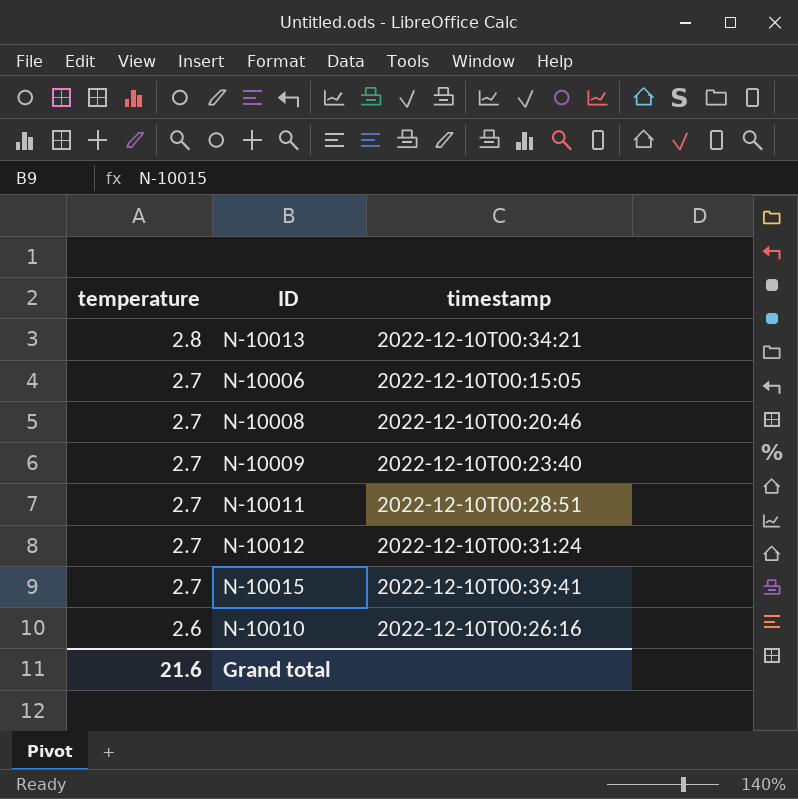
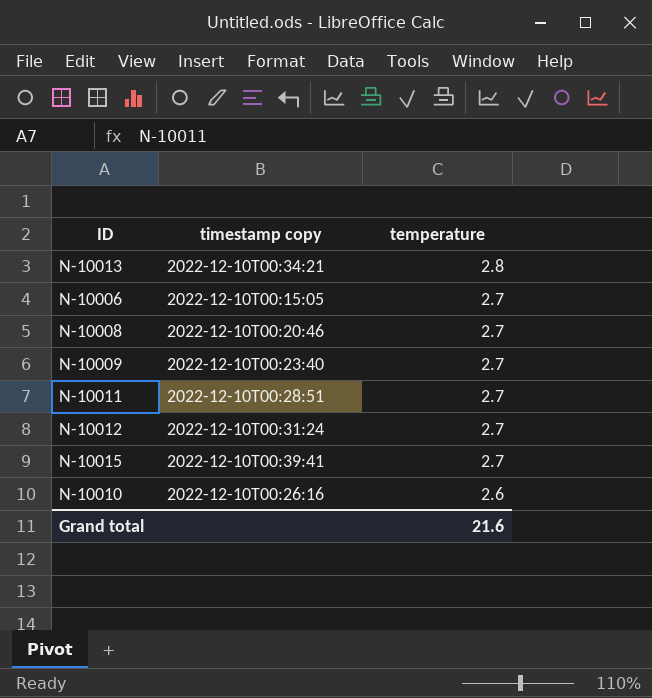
column name: timestamp -> timestamp copy
column temperature | position: 1 -> 3

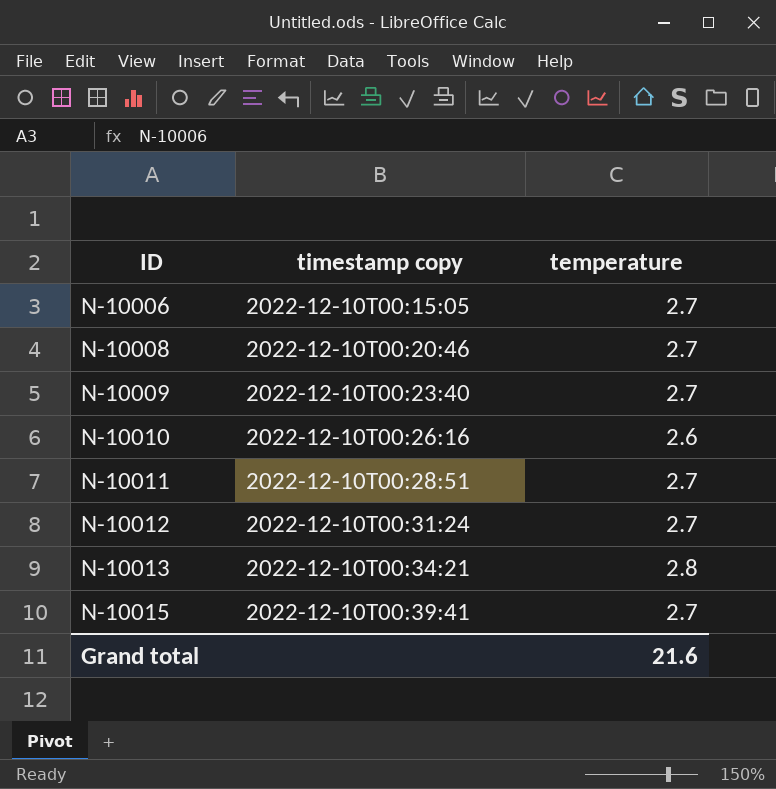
row order: temperature descending -> ID ascending

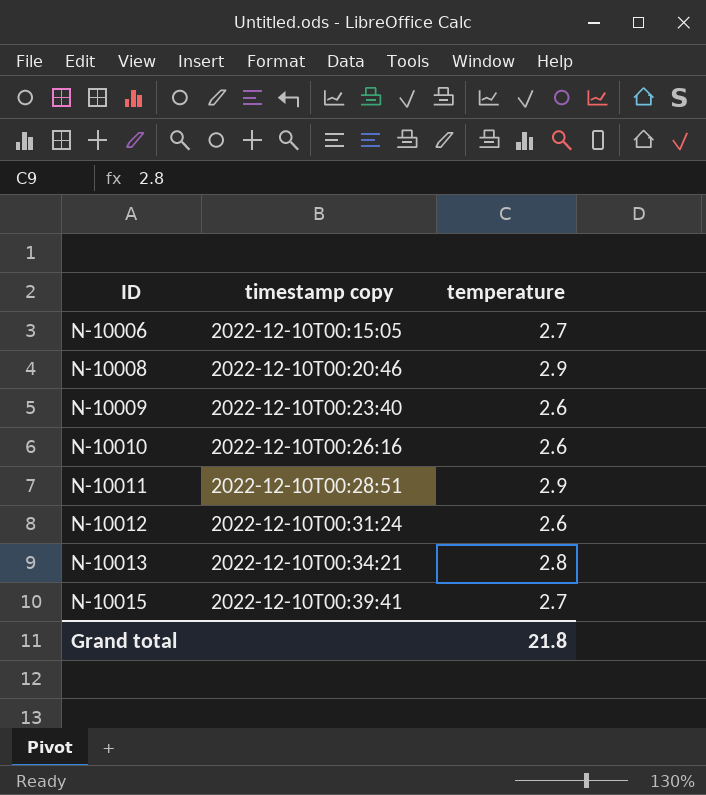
N-10008 | temperature: 2.7 -> 2.9
N-10009 | temperature: 2.7 -> 2.6
N-10011 | temperature: 2.7 -> 2.9
N-10012 | temperature: 2.7 -> 2.6
Grand total | temperature: 21.6 -> 21.8

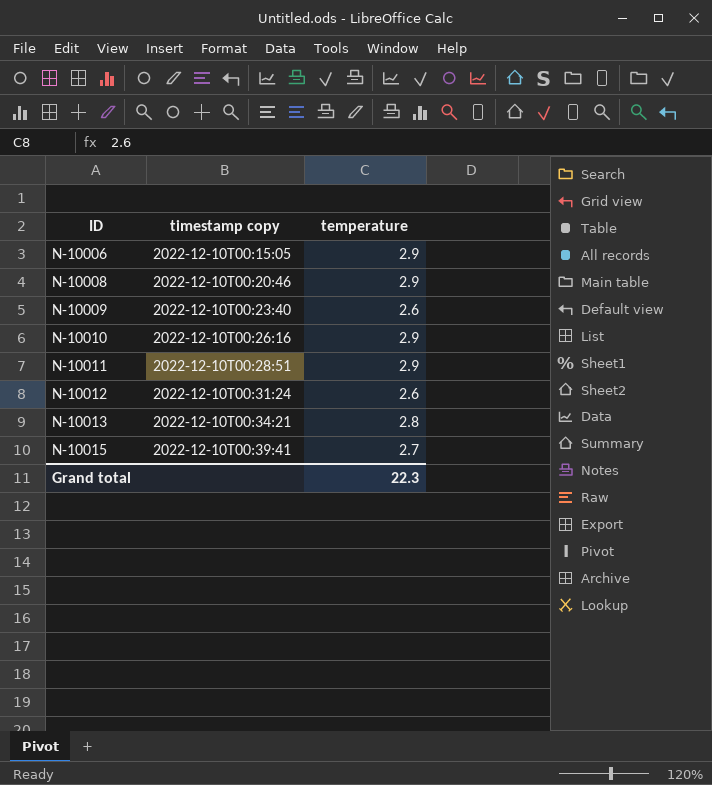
N-10006 | temperature: 2.7 -> 2.9
N-10010 | temperature: 2.6 -> 2.9
Grand total | temperature: 21.8 -> 22.3

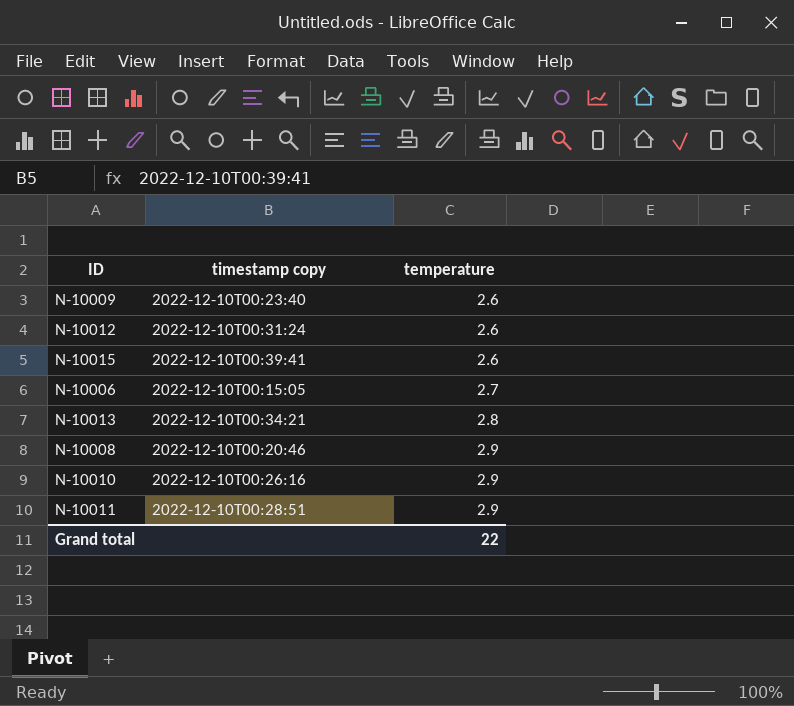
row order: ID ascending -> temperature ascending
N-10015 | temperature: 2.7 -> 2.6
N-10006 | temperature: 2.9 -> 2.7
Grand total | temperature: 22.3 -> 22

